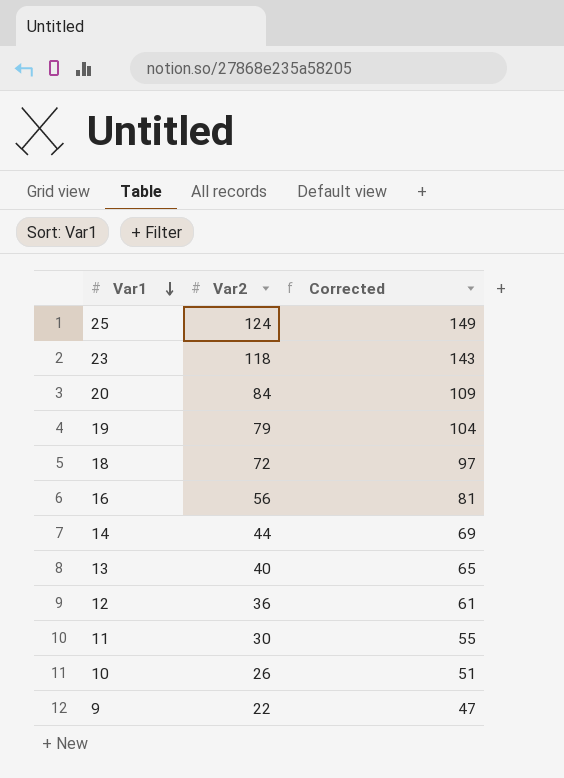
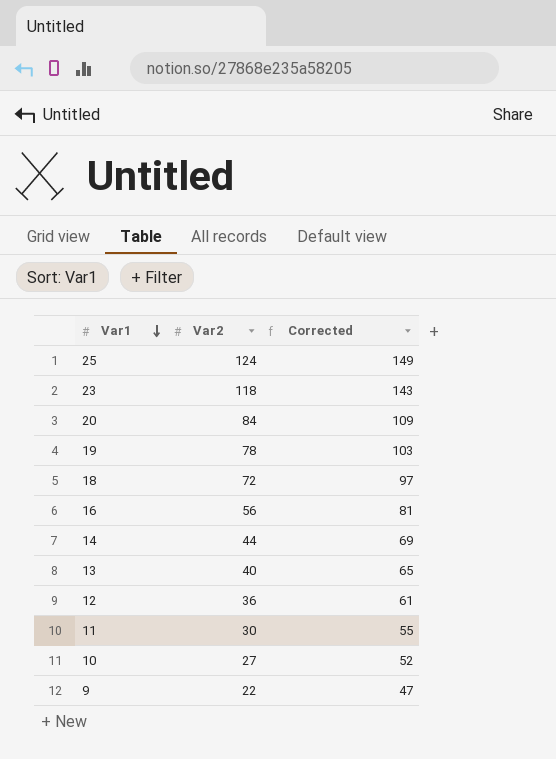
19 | Var2: 79 -> 78
19 | Corrected: 104 -> 103
10 | Var2: 26 -> 27
10 | Corrected: 51 -> 52

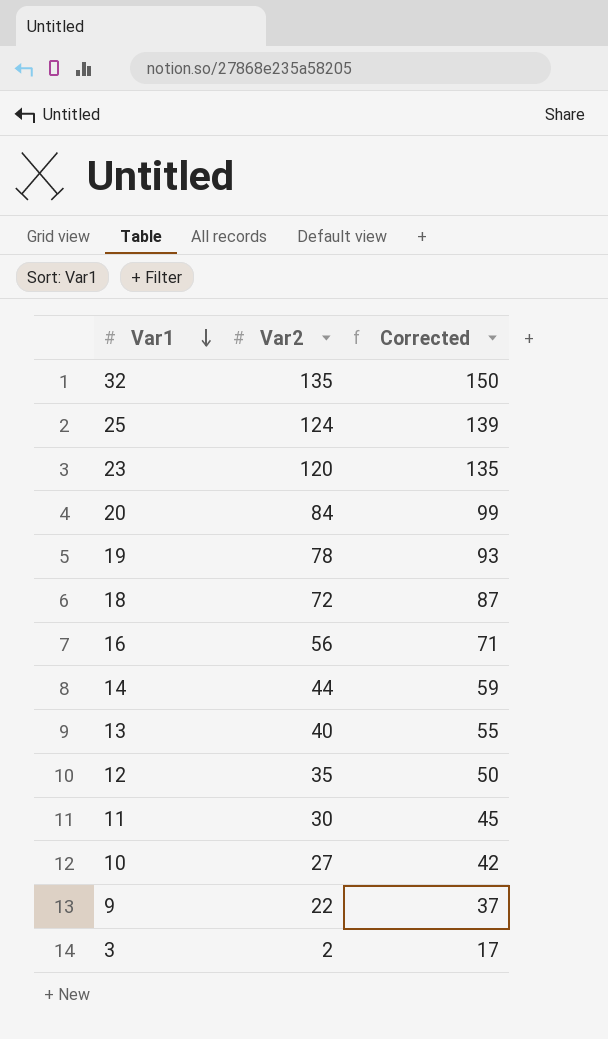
column Corrected | formula: [Var2] + 25 -> [Var2] + 15
row 32: none -> 135 | 150
23 | Var2: 118 -> 120
12 | Var2: 36 -> 35
row 3: none -> 2 | 17

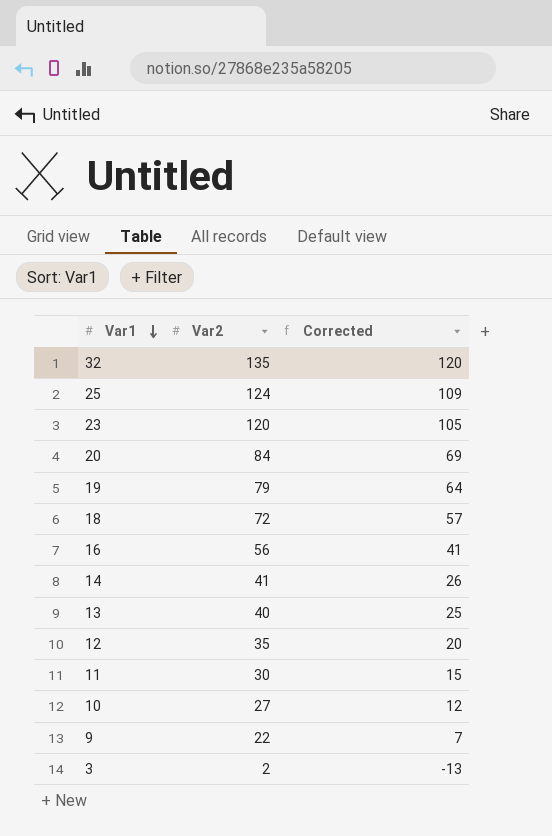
column Corrected | formula: [Var2] + 15 -> [Var2] - 15
19 | Var2: 78 -> 79
14 | Var2: 44 -> 41

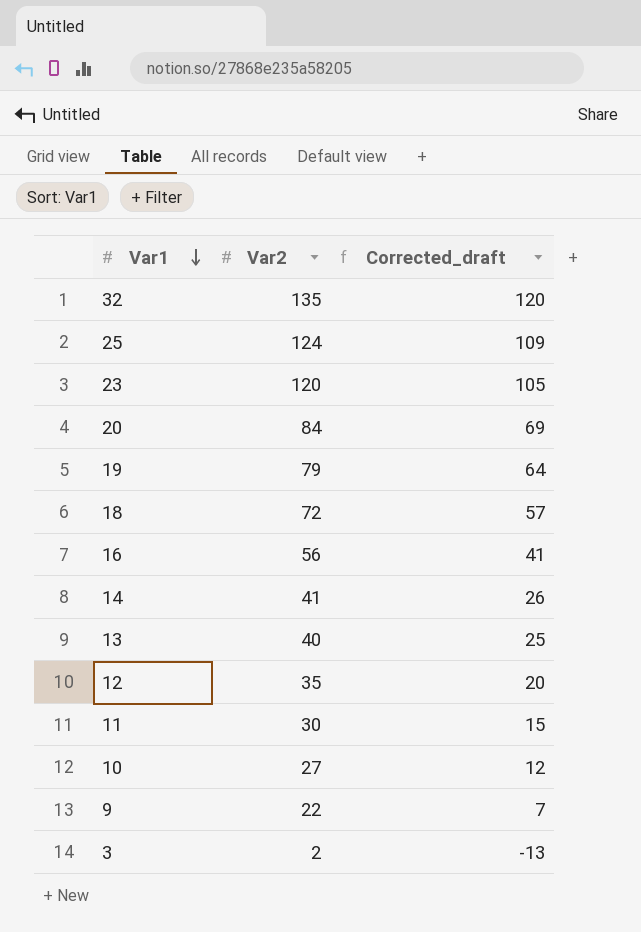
column name: Corrected -> Corrected_draft

